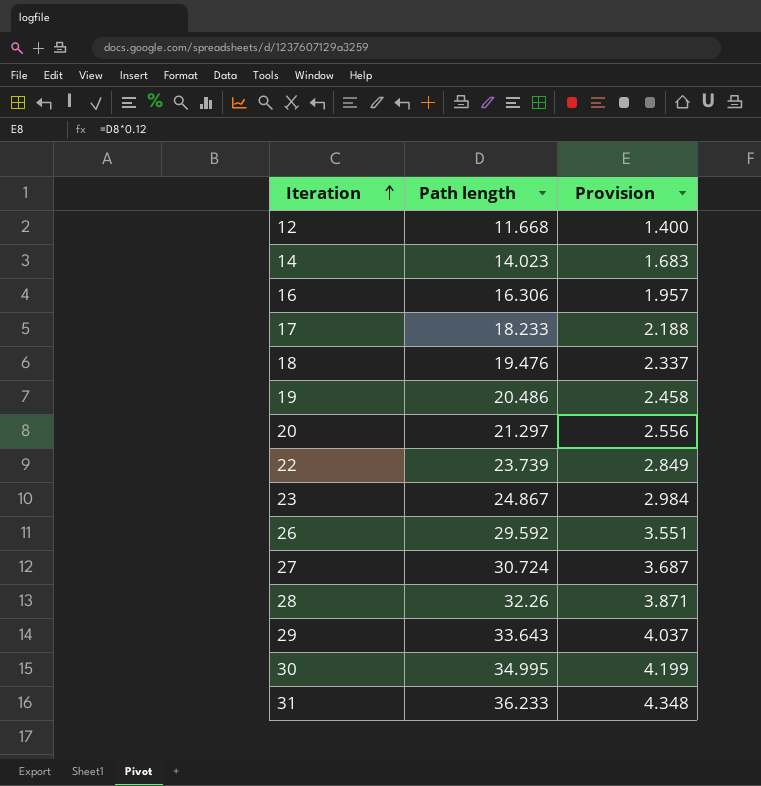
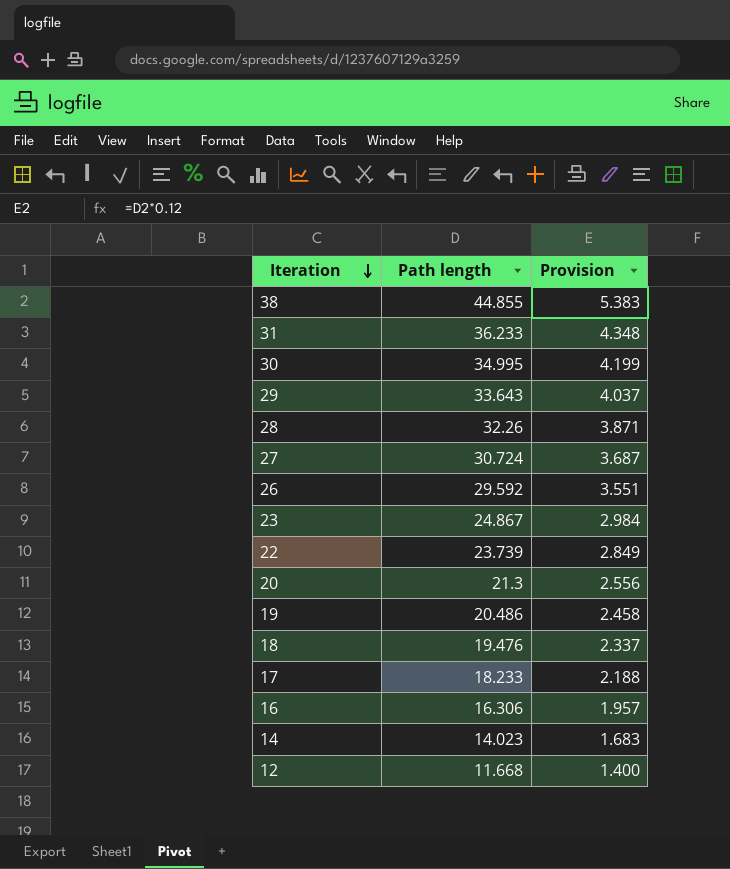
row order: Iteration ascending -> Iteration descending
row 38: none -> 44.855 | 5.383
20 | Path length: 21.297 -> 21.3

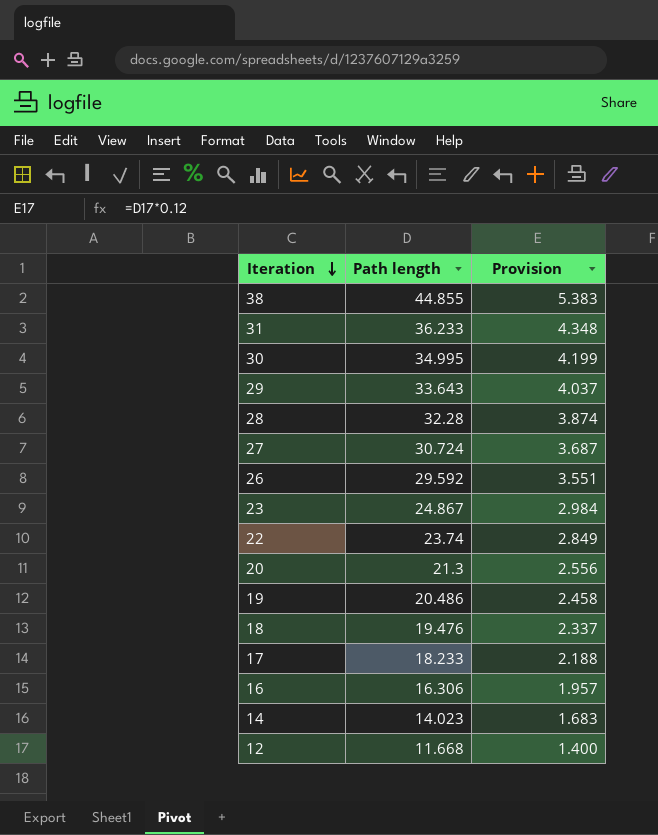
28 | Path length: 32.26 -> 32.28
28 | Provision: 3.871 -> 3.874
22 | Path length: 23.739 -> 23.74

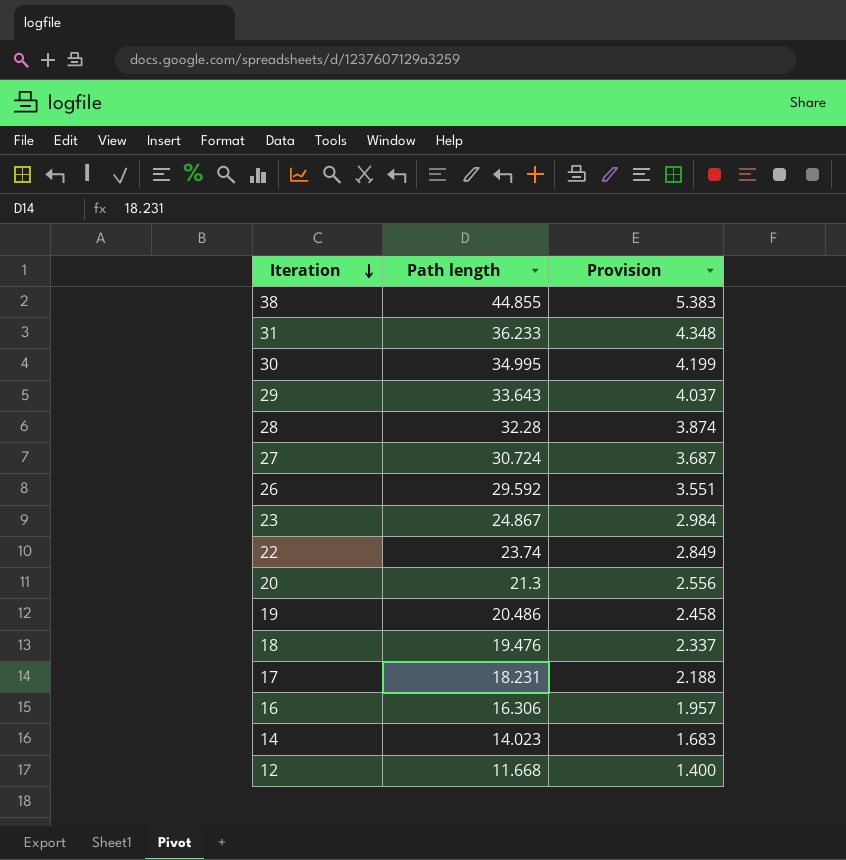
17 | Path length: 18.233 -> 18.231

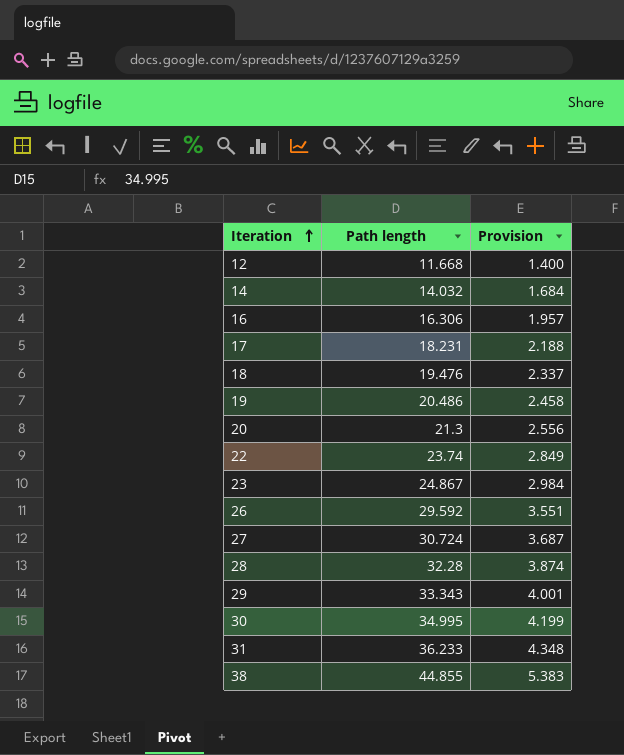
row order: Iteration descending -> Iteration ascending
14 | Path length: 14.023 -> 14.032
14 | Provision: 1.683 -> 1.684
29 | Path length: 33.643 -> 33.343
29 | Provision: 4.037 -> 4.001

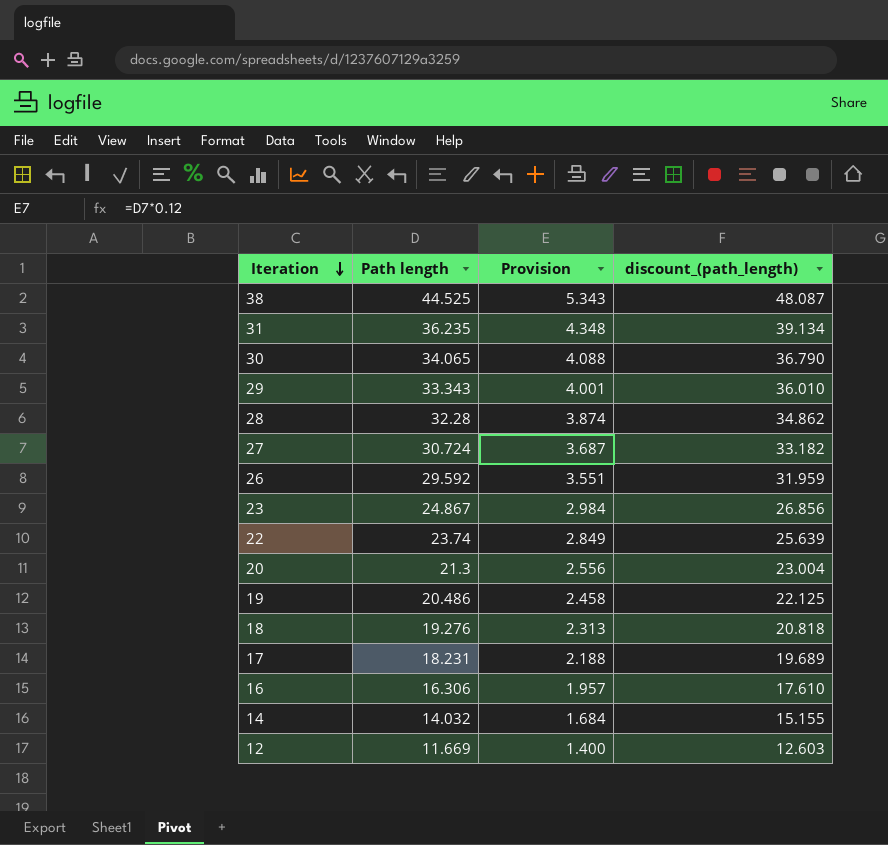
row order: Iteration ascending -> Iteration descending
column discount_(path_length) | formula: none -> [Path length] * 1.08
38 | Path length: 44.855 -> 44.525
38 | Provision: 5.383 -> 5.343
31 | Path length: 36.233 -> 36.235
30 | Path length: 34.995 -> 34.065
30 | Provision: 4.199 -> 4.088
18 | Path length: 19.476 -> 19.276
18 | Provision: 2.337 -> 2.313
12 | Path length: 11.668 -> 11.669

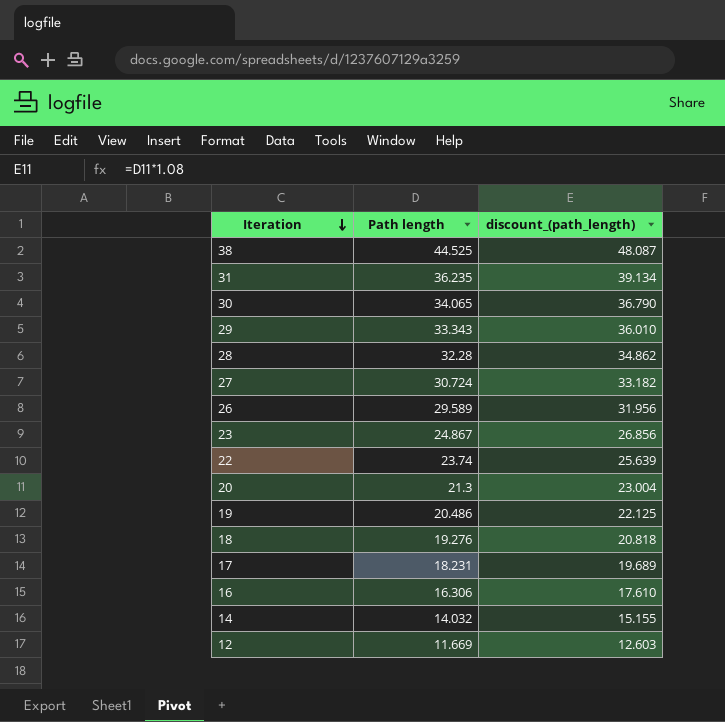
column Provision | formula: [Path length] * 0.12 -> none
26 | Path length: 29.592 -> 29.589
26 | discount_(path_length): 31.959 -> 31.956

